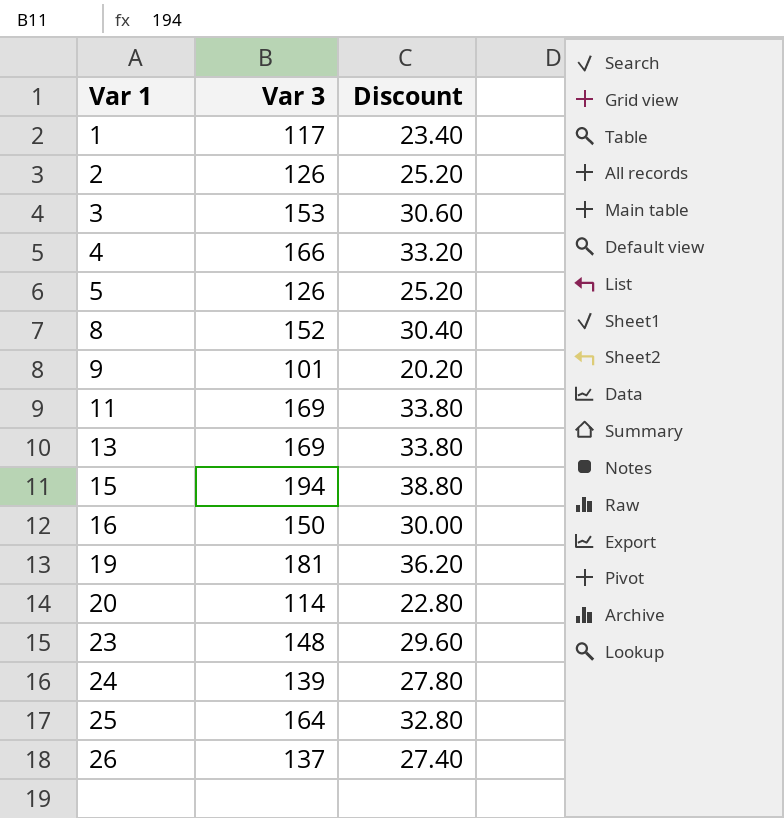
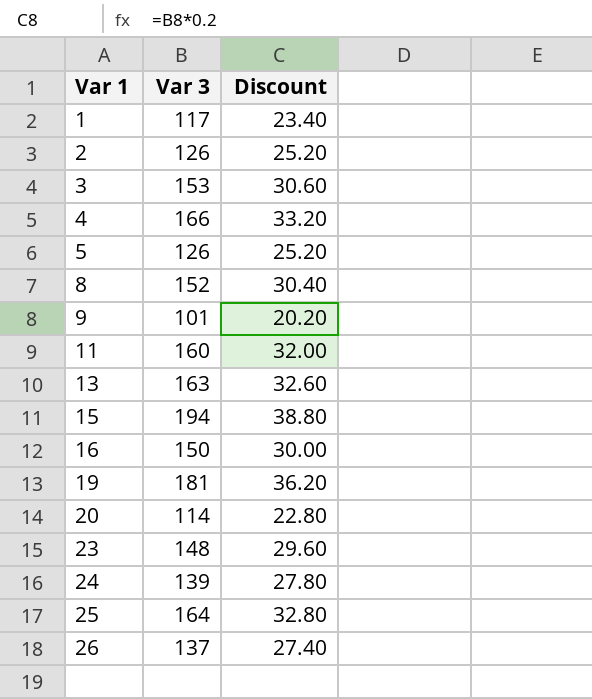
11 | Var 3: 169 -> 160
11 | Discount: 33.80 -> 32.00
13 | Var 3: 169 -> 163
13 | Discount: 33.80 -> 32.60

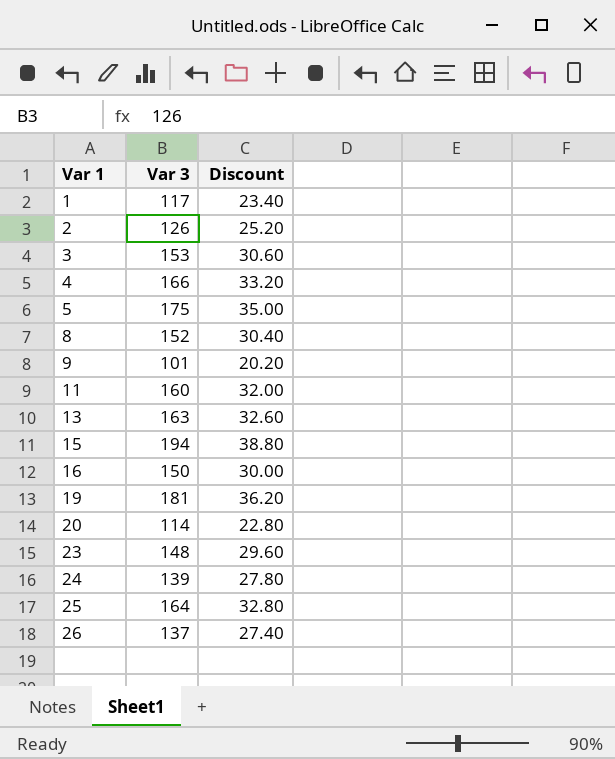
5 | Var 3: 126 -> 175
5 | Discount: 25.20 -> 35.00

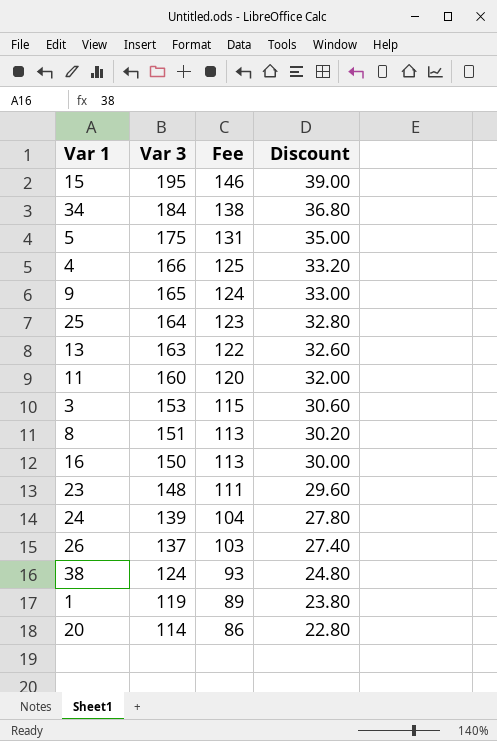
row order: Var 1 ascending -> Var 3 descending
column Fee | formula: none -> [Var 3] * 0.75
row 2: 126 | 25.20 -> none
row 19: 181 | 36.20 -> none
15 | Var 3: 194 -> 195
15 | Discount: 38.80 -> 39.00
row 34: none -> 184 | 138 | 36.80
9 | Var 3: 101 -> 165
9 | Discount: 20.20 -> 33.00
8 | Var 3: 152 -> 151
8 | Discount: 30.40 -> 30.20
row 38: none -> 124 | 93 | 24.80
1 | Var 3: 117 -> 119
1 | Discount: 23.40 -> 23.80

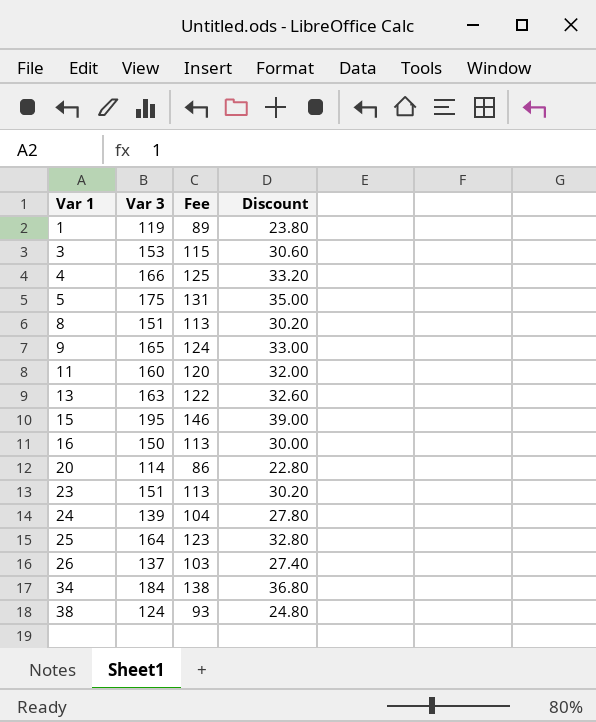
row order: Var 3 descending -> Var 1 ascending
23 | Var 3: 148 -> 151
23 | Fee: 111 -> 113
23 | Discount: 29.60 -> 30.20

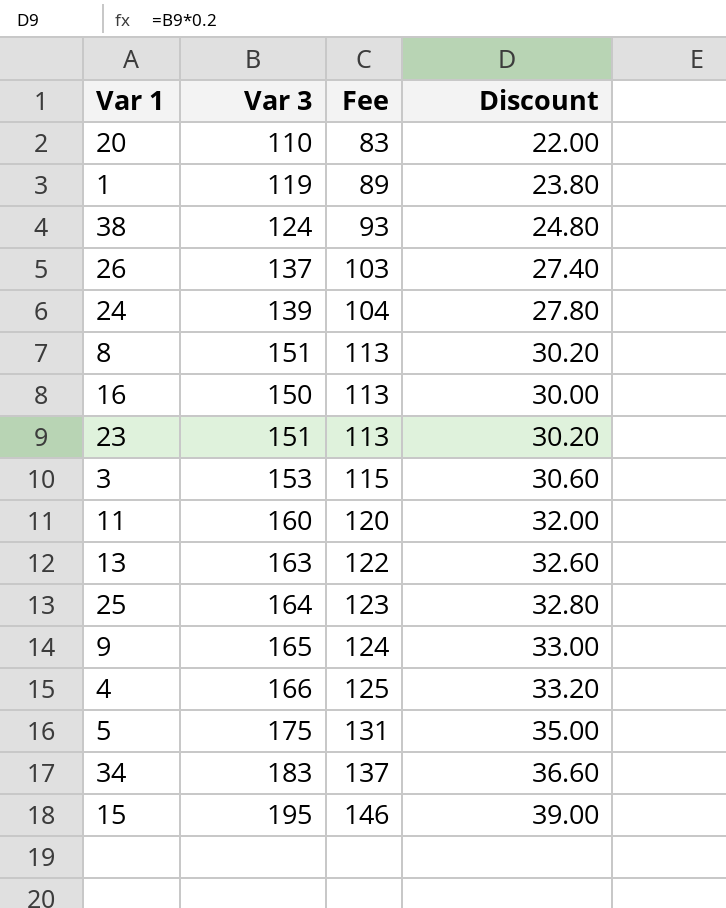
row order: Var 1 ascending -> Fee ascending
20 | Var 3: 114 -> 110
20 | Fee: 86 -> 83
20 | Discount: 22.80 -> 22.00
34 | Var 3: 184 -> 183
34 | Fee: 138 -> 137
34 | Discount: 36.80 -> 36.60

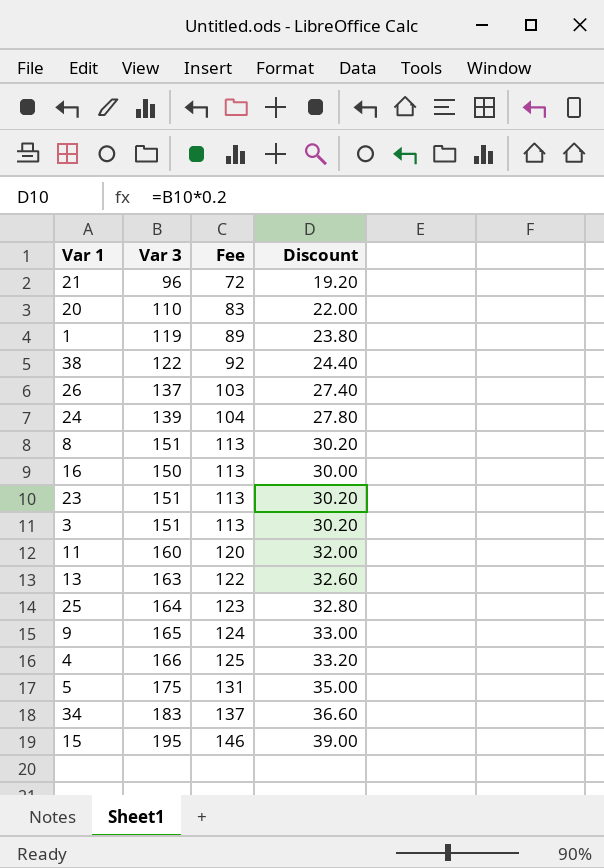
row 21: none -> 96 | 72 | 19.20
38 | Var 3: 124 -> 122
38 | Fee: 93 -> 92
38 | Discount: 24.80 -> 24.40
3 | Var 3: 153 -> 151
3 | Fee: 115 -> 113
3 | Discount: 30.60 -> 30.20

